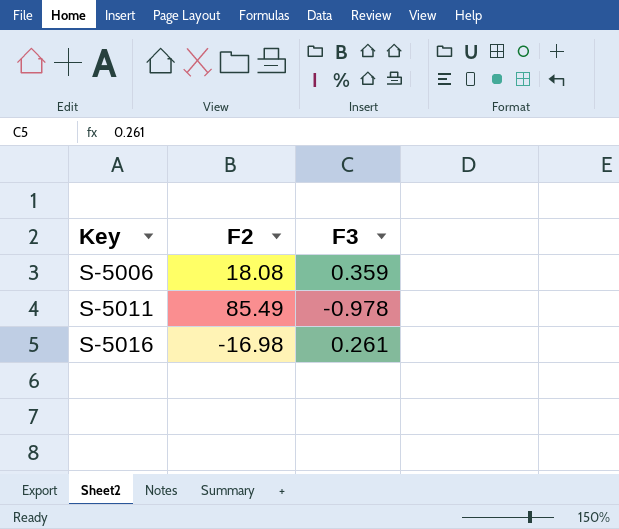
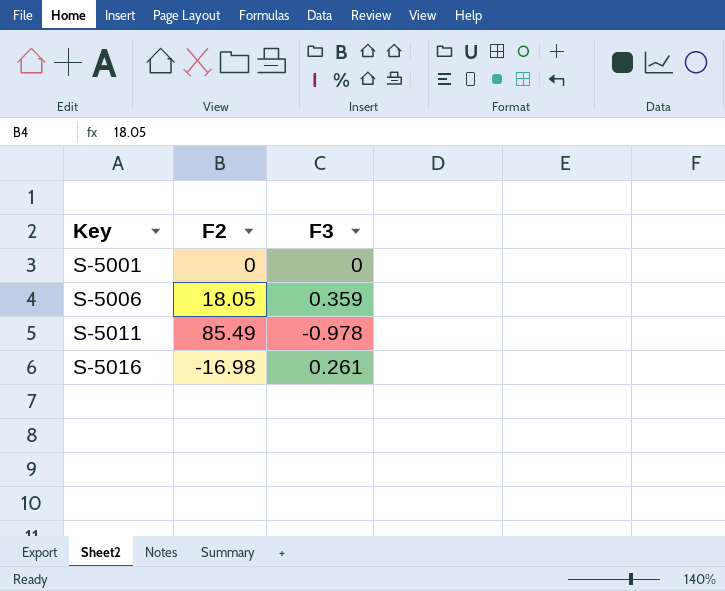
row S-5001: none -> 0 | 0
S-5006 | F2: 18.08 -> 18.05

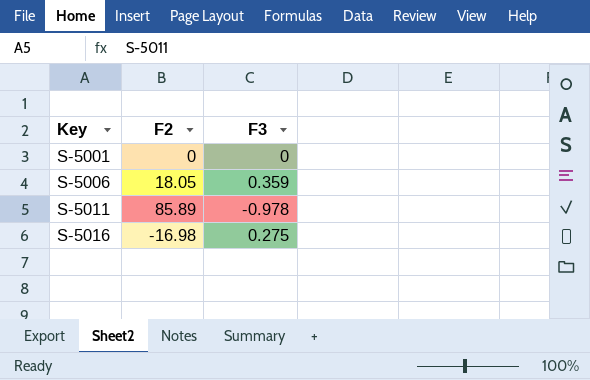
S-5011 | F2: 85.49 -> 85.89
S-5016 | F3: 0.261 -> 0.275

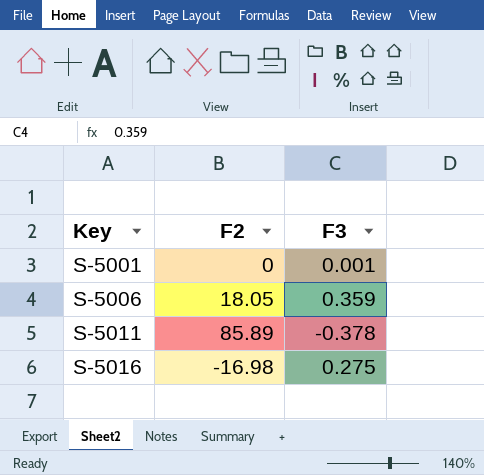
S-5001 | F3: 0 -> 0.001
S-5011 | F3: -0.978 -> -0.378

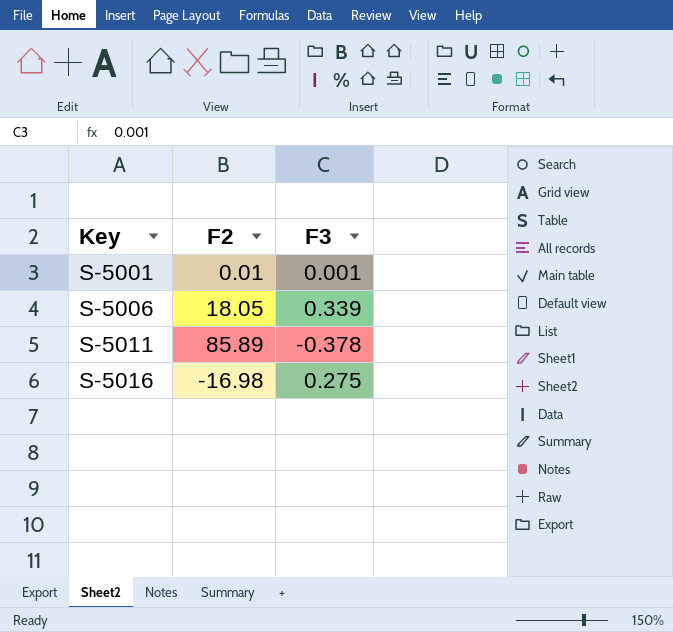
S-5001 | F2: 0 -> 0.01
S-5006 | F3: 0.359 -> 0.339

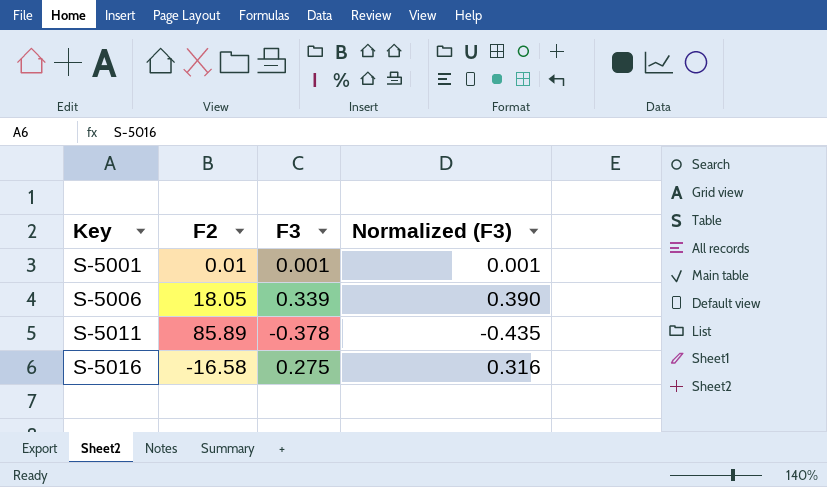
column Normalized (F3) | formula: none -> [F3] * 1.15
S-5016 | F2: -16.98 -> -16.58

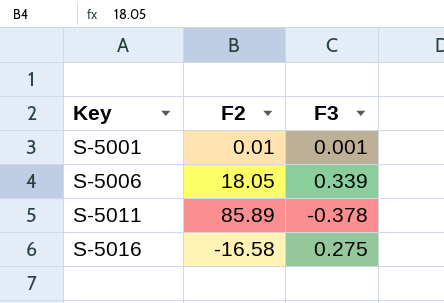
column Normalized (F3) | formula: [F3] * 1.15 -> none

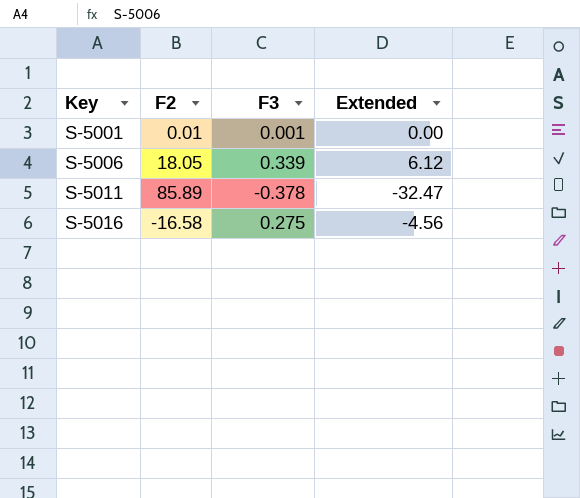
column Extended | formula: none -> [F2] * [F3]

